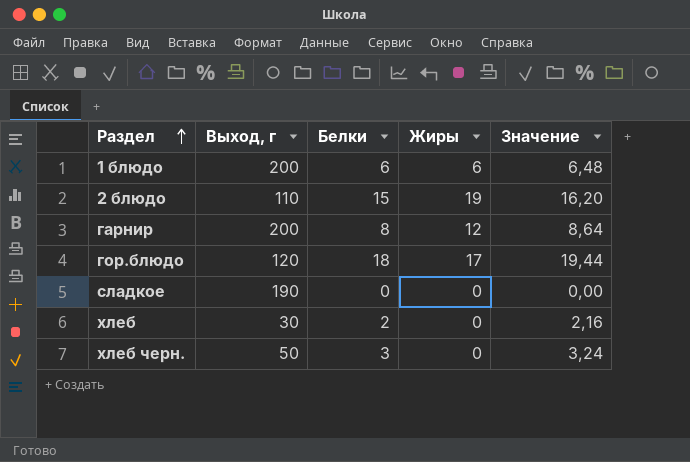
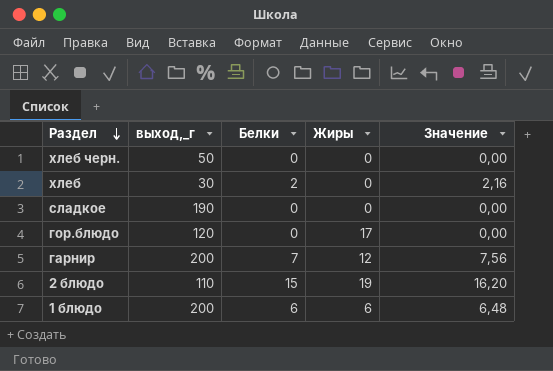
row order: Раздел ascending -> Раздел descending
column name: Выход, г -> выход,_г
хлеб черн. | Белки: 3 -> 0
хлеб черн. | Значение: 3,24 -> 0,00
гор.блюдо | Белки: 18 -> 0
гор.блюдо | Значение: 19,44 -> 0,00
гарнир | Белки: 8 -> 7
гарнир | Значение: 8,64 -> 7,56

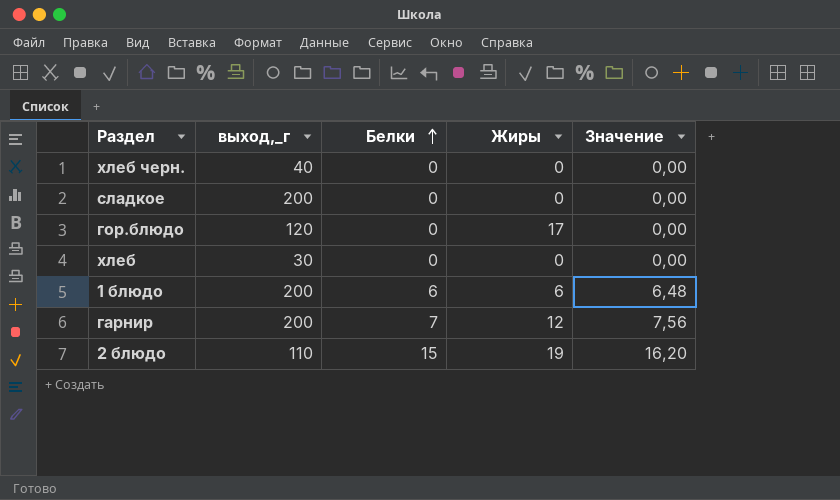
row order: Раздел descending -> Белки ascending
хлеб черн. | выход,_г: 50 -> 40
сладкое | выход,_г: 190 -> 200
хлеб | Белки: 2 -> 0
хлеб | Значение: 2,16 -> 0,00

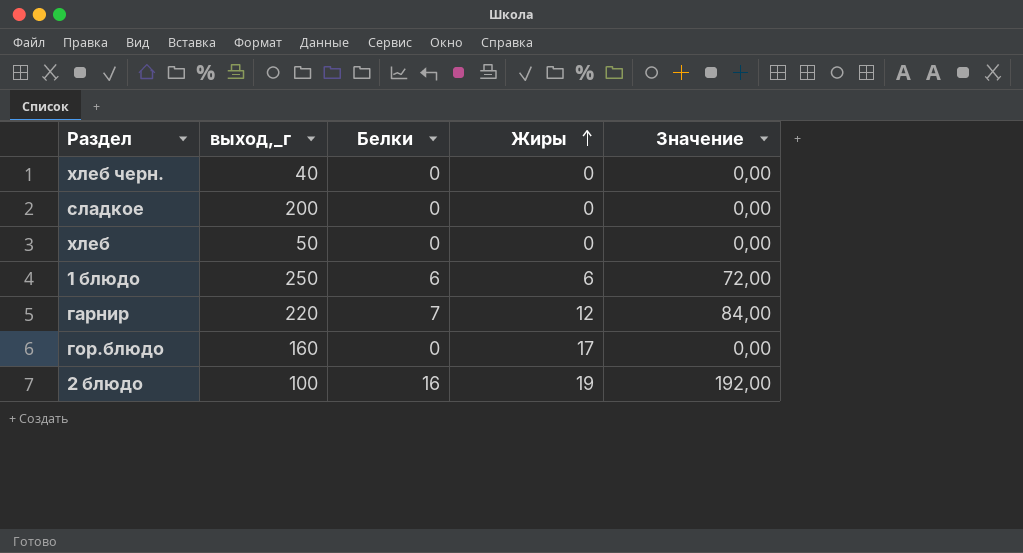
row order: Белки ascending -> Жиры ascending
column Значение | formula: [Белки] * 1,08 -> [Белки] * 12
хлеб | выход,_г: 30 -> 50
1 блюдо | выход,_г: 200 -> 250
гарнир | выход,_г: 200 -> 220
гор.блюдо | выход,_г: 120 -> 160
2 блюдо | выход,_г: 110 -> 100
2 блюдо | Белки: 15 -> 16

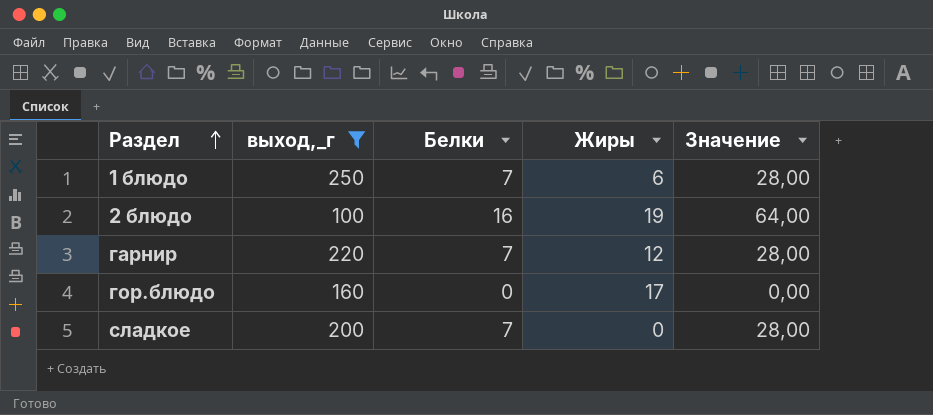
filter: none -> выход,_г >= 100
row order: Жиры ascending -> Раздел ascending
column Значение | formula: [Белки] * 12 -> [Белки] * 4
1 блюдо | Белки: 6 -> 7
сладкое | Белки: 0 -> 7

